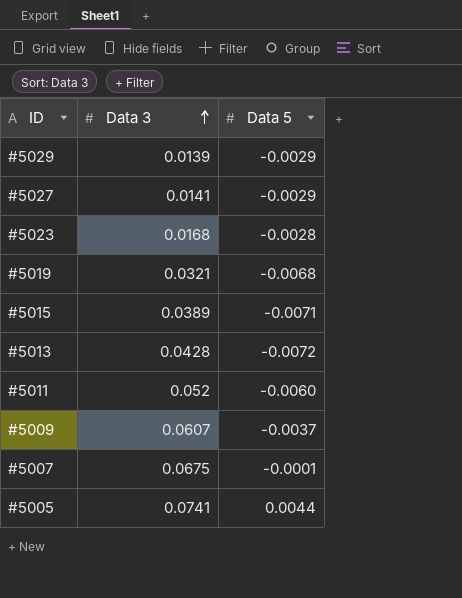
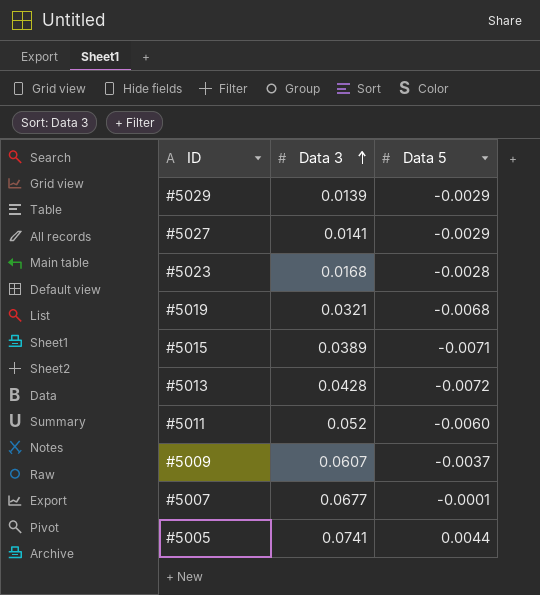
#5007 | Data 3: 0.0675 -> 0.0677

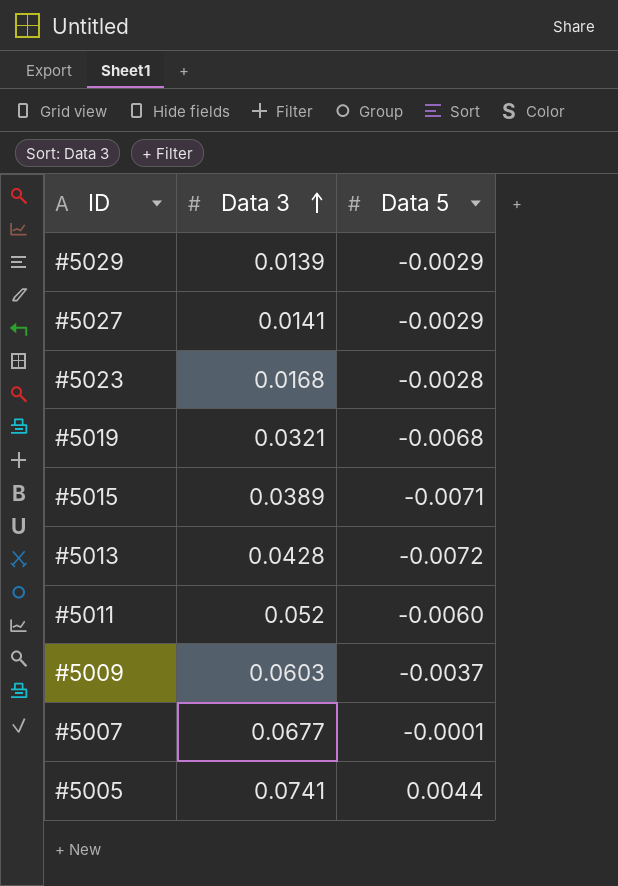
#5009 | Data 3: 0.0607 -> 0.0603

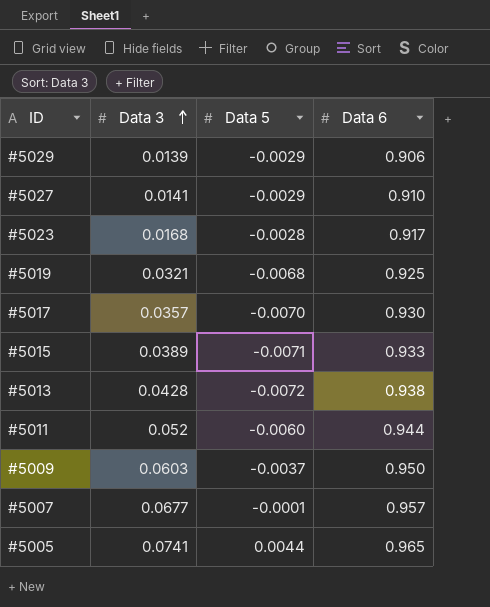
column Data 6 | position: none -> 4
row #5017: none -> 0.0357 | -0.0070 | 0.930

